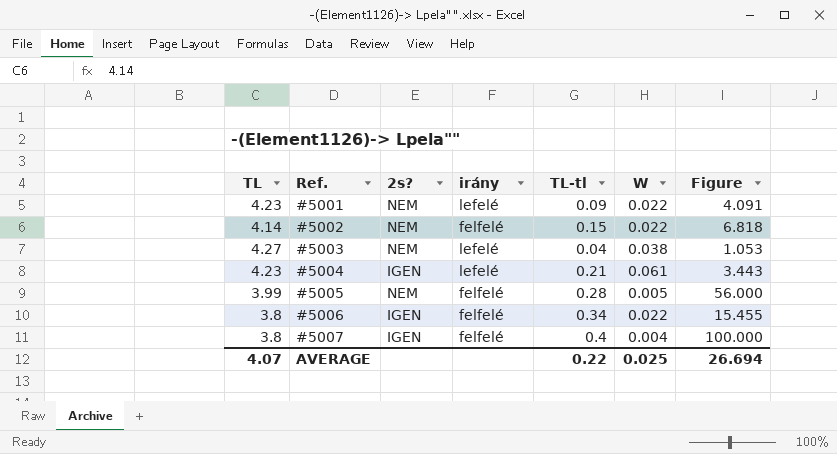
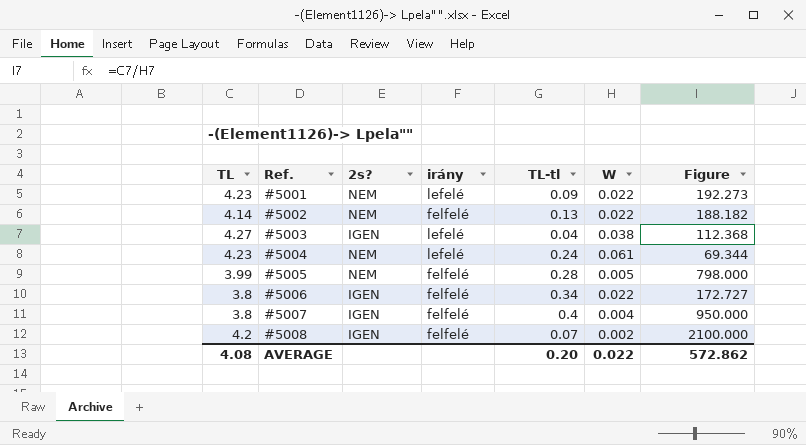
column Figure | formula: [TL-tl] / [W] -> [TL] / [W]
#5002 | TL-tl: 0.15 -> 0.13
#5003 | 2s?: NEM -> IGEN
#5004 | 2s?: IGEN -> NEM
#5004 | TL-tl: 0.21 -> 0.24
row #5008: none -> 4.2 | IGEN | felfelé | 0.07 | 0.002 | 2100.000
AVERAGE | TL: 4.07 -> 4.08
AVERAGE | TL-tl: 0.22 -> 0.20
AVERAGE | W: 0.025 -> 0.022
AVERAGE | Figure: 26.694 -> 572.862

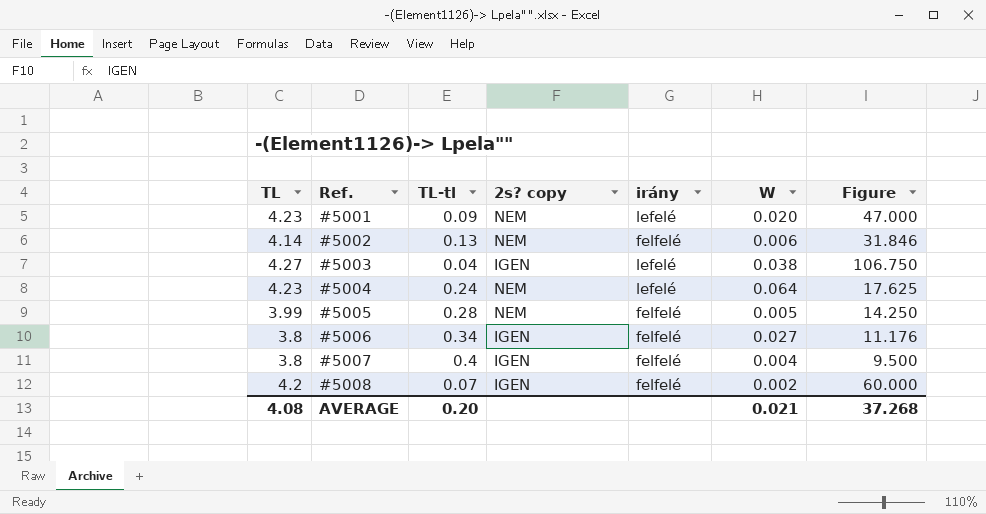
column TL-tl | position: 5 -> 3
column name: 2s? -> 2s? copy
column Figure | formula: [TL] / [W] -> [TL] / [TL-tl]
#5001 | W: 0.022 -> 0.020
#5002 | W: 0.022 -> 0.006
#5004 | W: 0.061 -> 0.064
#5006 | W: 0.022 -> 0.027
AVERAGE | W: 0.022 -> 0.021
AVERAGE | Figure: 572.862 -> 37.268

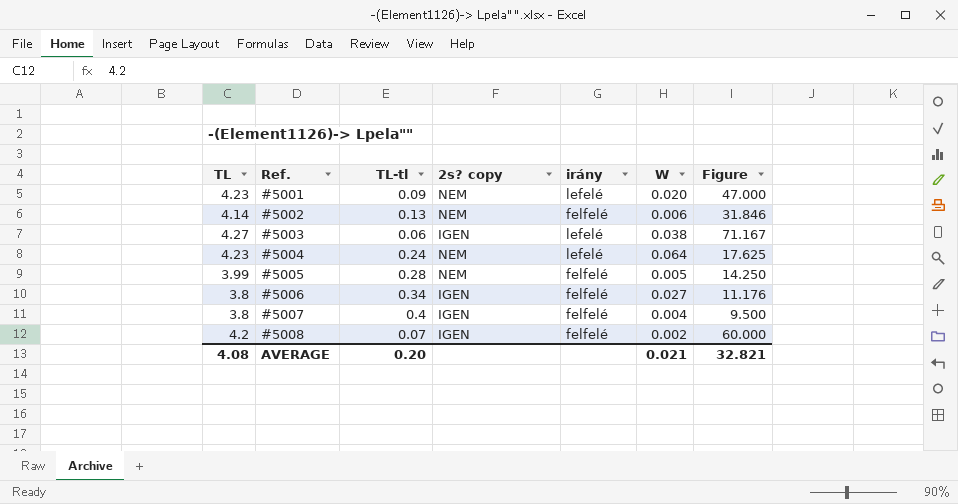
#5003 | TL-tl: 0.04 -> 0.06
#5003 | Figure: 106.750 -> 71.167
AVERAGE | Figure: 37.268 -> 32.821

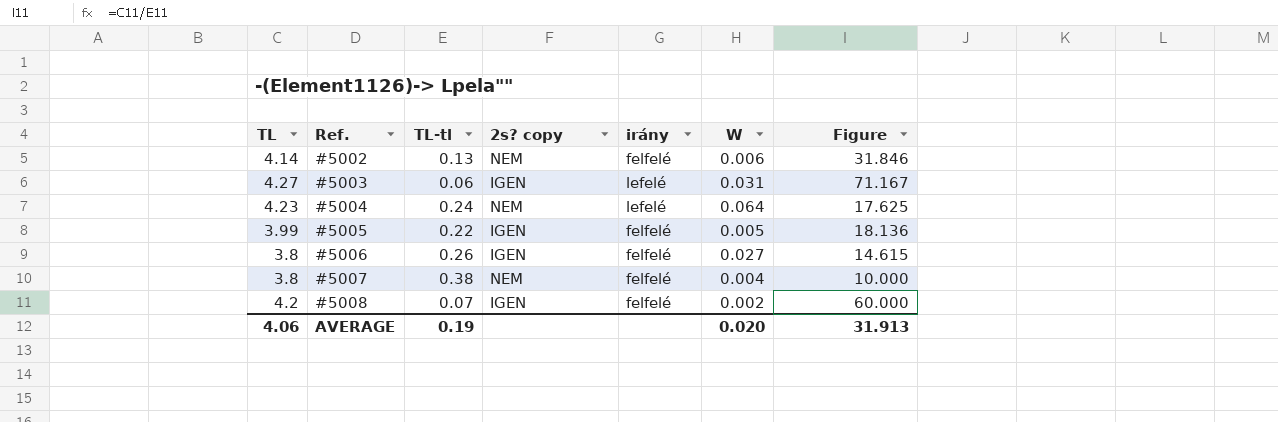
row #5001: 4.23 | 0.09 | NEM | lefelé | 0.020 | 47.000 -> none
#5003 | W: 0.038 -> 0.031
#5005 | TL-tl: 0.28 -> 0.22
#5005 | 2s? copy: NEM -> IGEN
#5005 | Figure: 14.250 -> 18.136
#5006 | TL-tl: 0.34 -> 0.26
#5006 | Figure: 11.176 -> 14.615
#5007 | TL-tl: 0.4 -> 0.38
#5007 | 2s? copy: IGEN -> NEM
#5007 | Figure: 9.500 -> 10.000
AVERAGE | TL: 4.08 -> 4.06
AVERAGE | TL-tl: 0.20 -> 0.19
AVERAGE | W: 0.021 -> 0.020
AVERAGE | Figure: 32.821 -> 31.913

